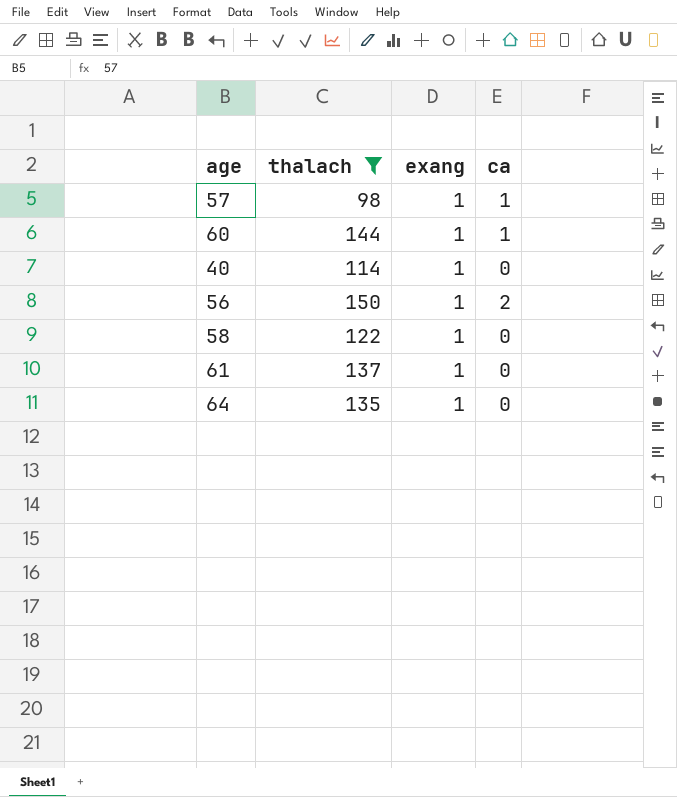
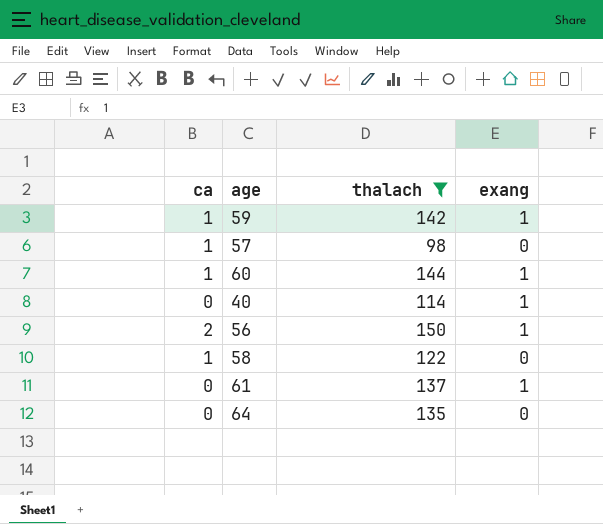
column ca | position: 4 -> 1
row 59: none -> 1 | 142 | 1
57 | exang: 1 -> 0
58 | ca: 0 -> 1
58 | exang: 1 -> 0
64 | exang: 1 -> 0

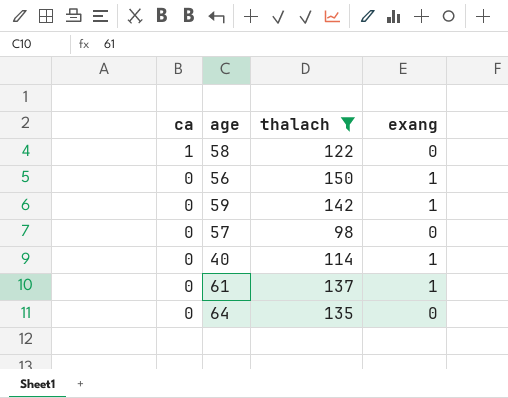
row order: none -> ca descending
row 60: 1 | 144 | 1 -> none
56 | ca: 2 -> 0
59 | ca: 1 -> 0
57 | ca: 1 -> 0

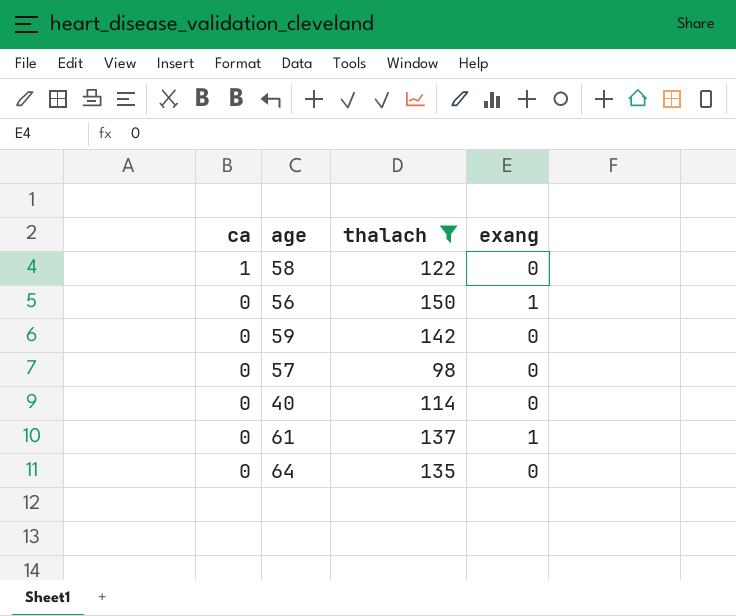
59 | exang: 1 -> 0
40 | exang: 1 -> 0

